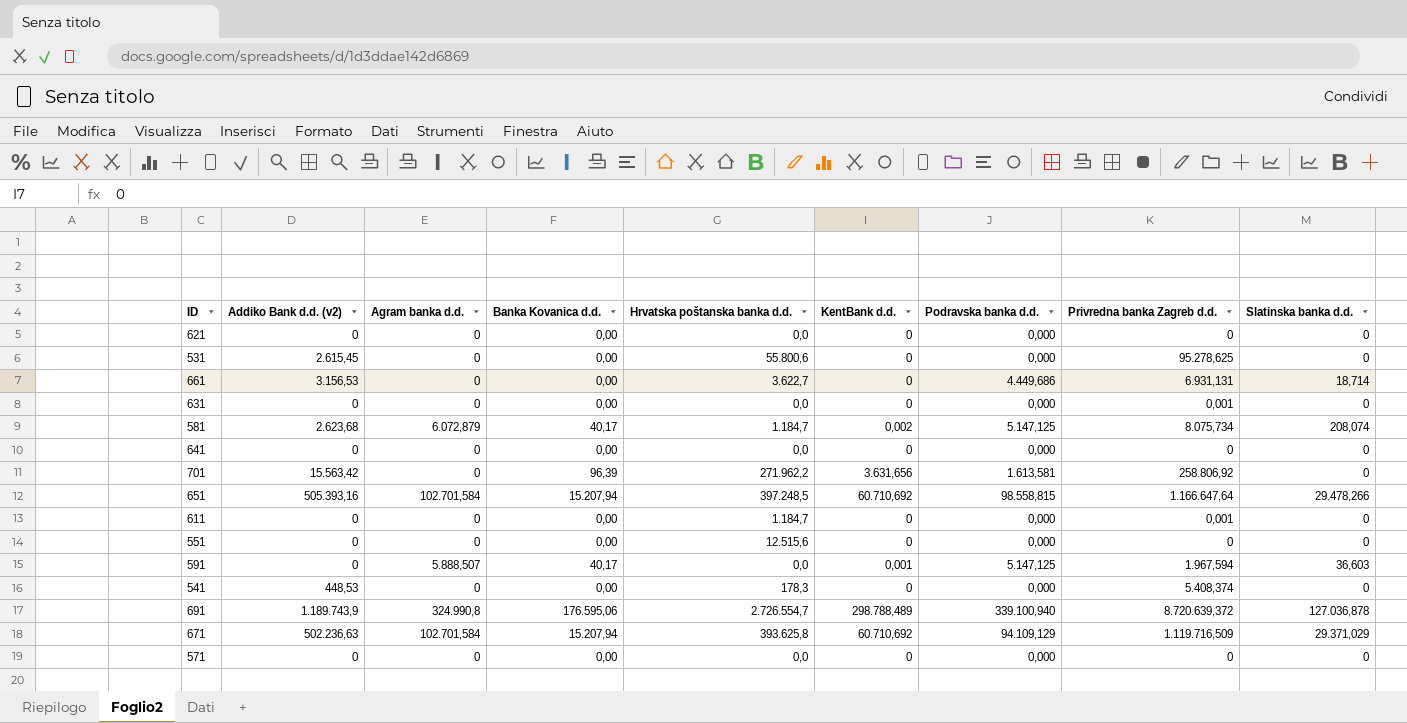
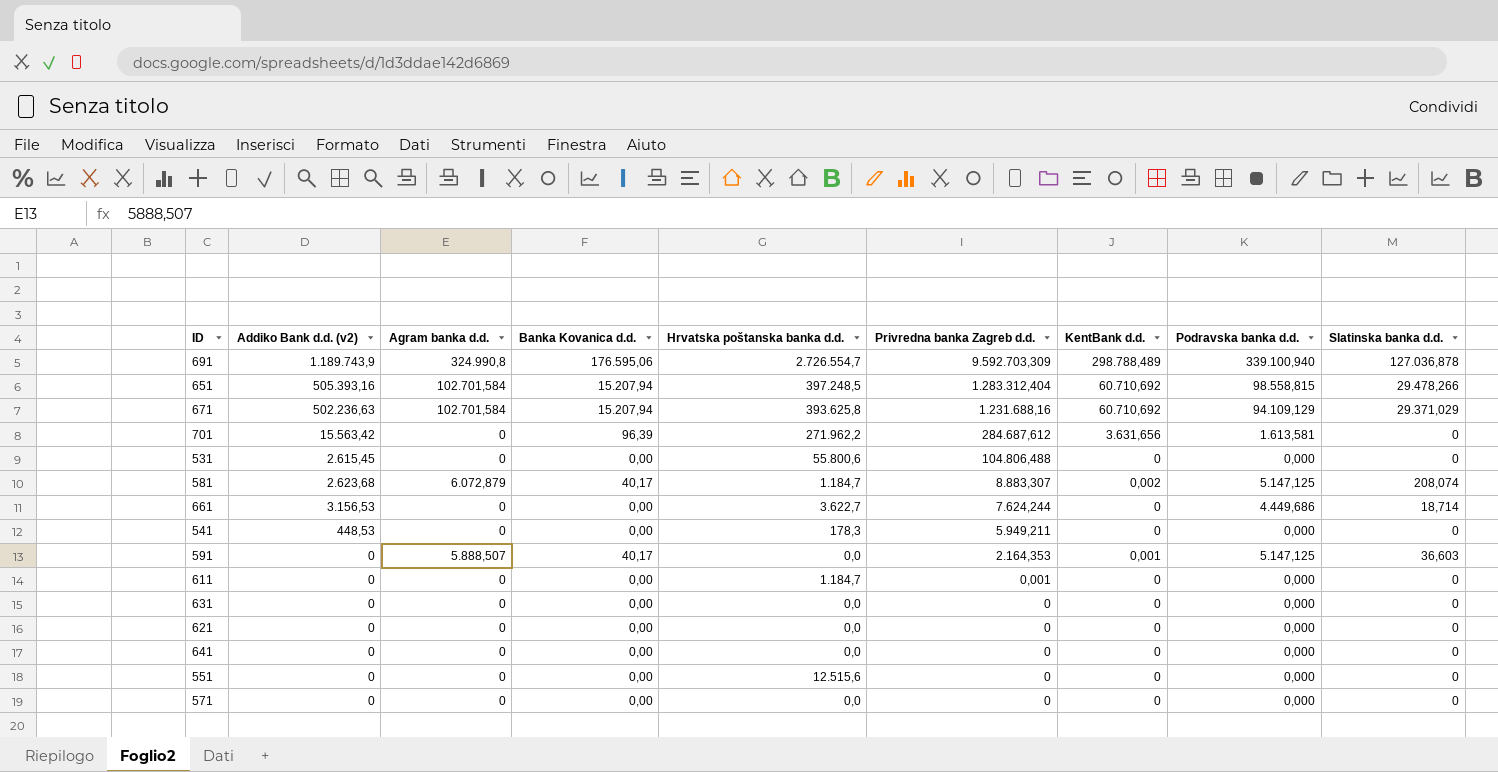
row order: none -> Privredna banka Zagreb d.d. descending
column Privredna banka Zagreb d.d. | position: 8 -> 6
691 | Privredna banka Zagreb d.d.: 8.720.639,372 -> 9.592.703,309
651 | Privredna banka Zagreb d.d.: 1.166.647,64 -> 1.283.312,404
671 | Privredna banka Zagreb d.d.: 1.119.716,509 -> 1.231.688,16
701 | Privredna banka Zagreb d.d.: 258.806,92 -> 284.687,612
531 | Privredna banka Zagreb d.d.: 95.278,625 -> 104.806,488
581 | Privredna banka Zagreb d.d.: 8.075,734 -> 8.883,307
661 | Privredna banka Zagreb d.d.: 6.931,131 -> 7.624,244
541 | Privredna banka Zagreb d.d.: 5.408,374 -> 5.949,211
591 | Privredna banka Zagreb d.d.: 1.967,594 -> 2.164,353
631 | Privredna banka Zagreb d.d.: 0,001 -> 0

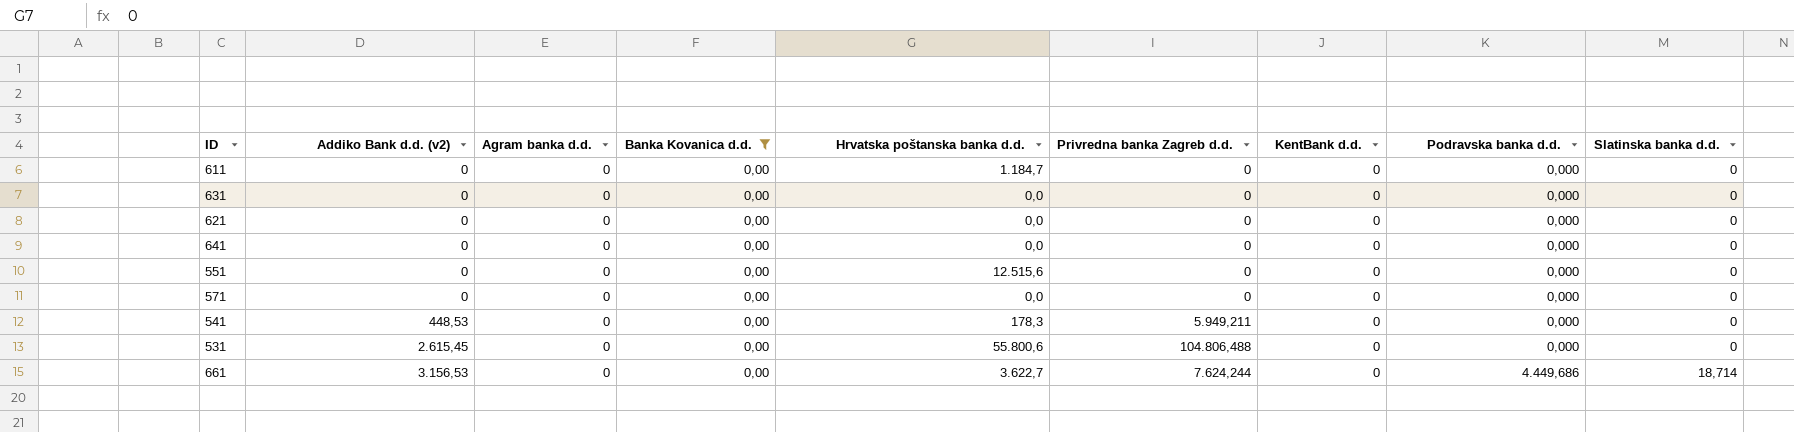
filter: none -> Banka Kovanica d.d. = 0,00
row order: Privredna banka Zagreb d.d. descending -> Addiko Bank d.d. (v2) ascending
611 | Privredna banka Zagreb d.d.: 0,001 -> 0

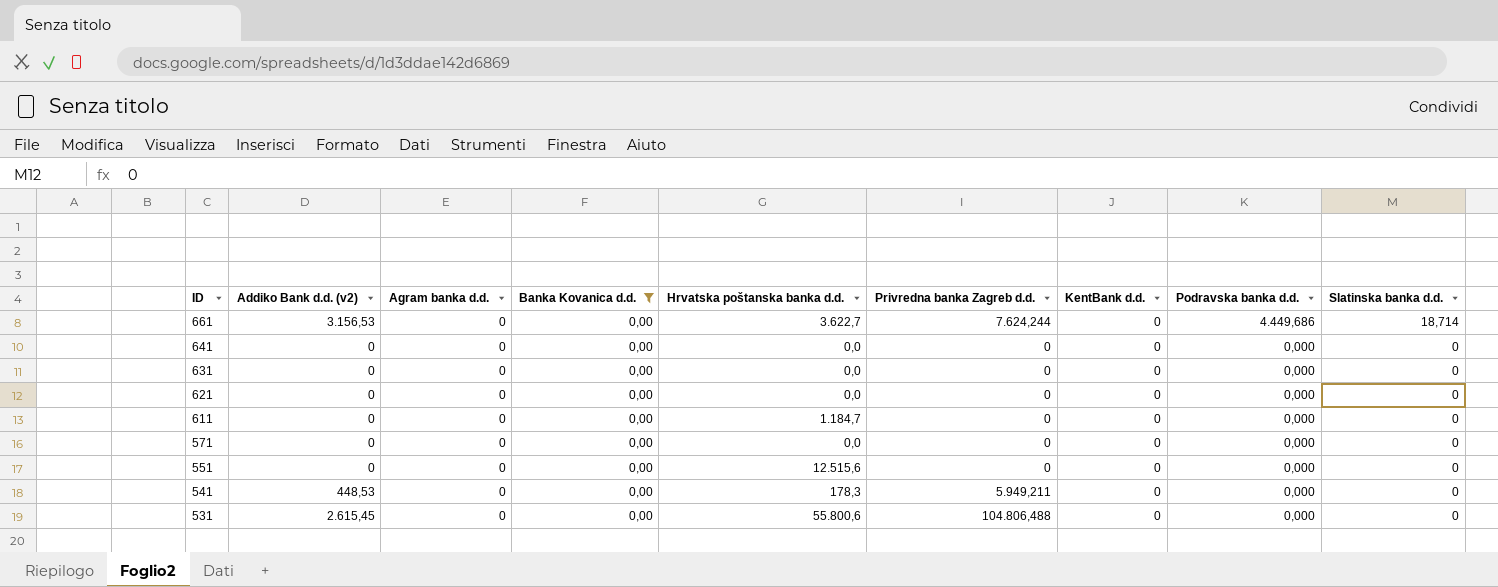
row order: Addiko Bank d.d. (v2) ascending -> ID descending

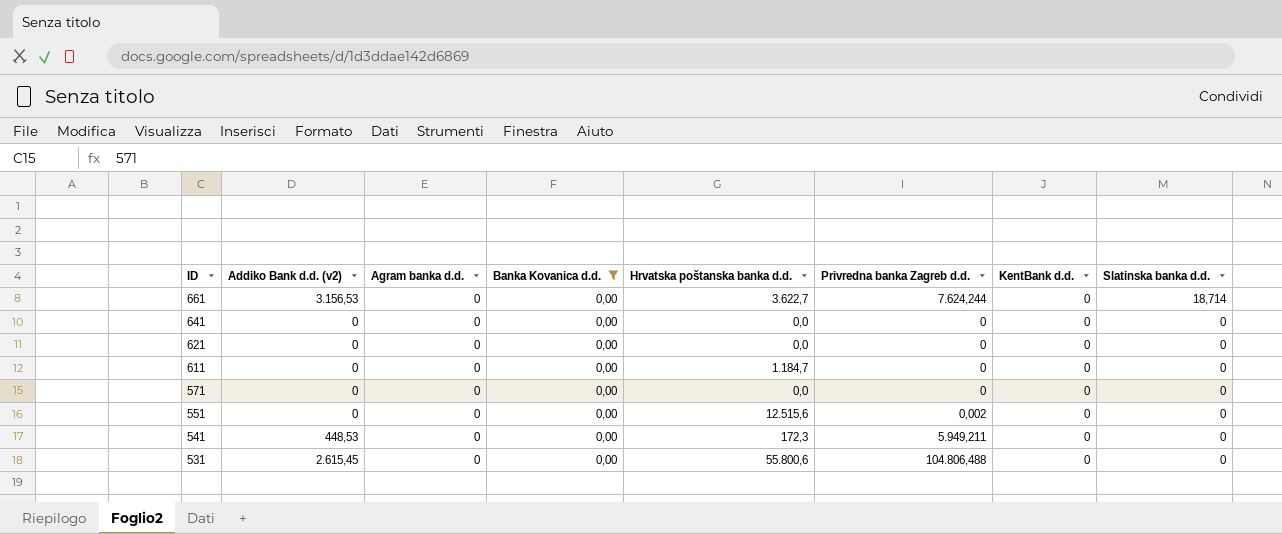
column Podravska banka d.d. | position: 8 -> none
row 631: 0 | 0 | 0,00 | 0,0 | 0 | 0 | 0,000 | 0 -> none
551 | Privredna banka Zagreb d.d.: 0 -> 0,002
541 | Hrvatska poštanska banka d.d.: 178,3 -> 172,3

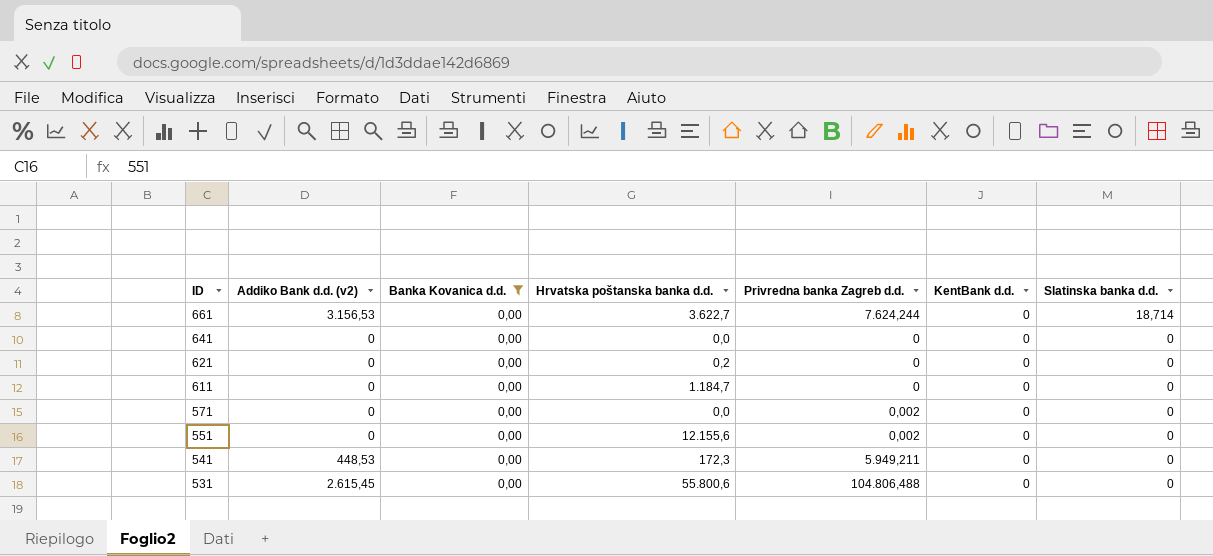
column Agram banka d.d. | position: 3 -> none
621 | Hrvatska poštanska banka d.d.: 0,0 -> 0,2
571 | Privredna banka Zagreb d.d.: 0 -> 0,002
551 | Hrvatska poštanska banka d.d.: 12.515,6 -> 12.155,6

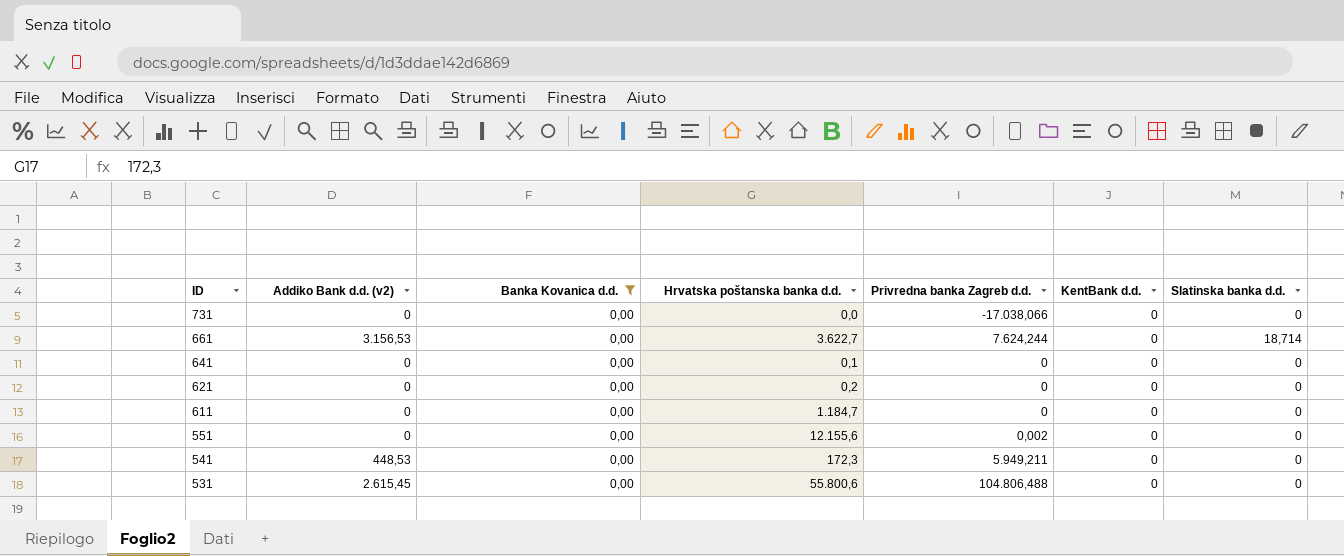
row 571: 0 | 0,00 | 0,0 | 0,002 | 0 | 0 -> none
row 731: none -> 0 | 0,00 | 0,0 | -17.038,066 | 0 | 0
641 | Hrvatska poštanska banka d.d.: 0,0 -> 0,1

